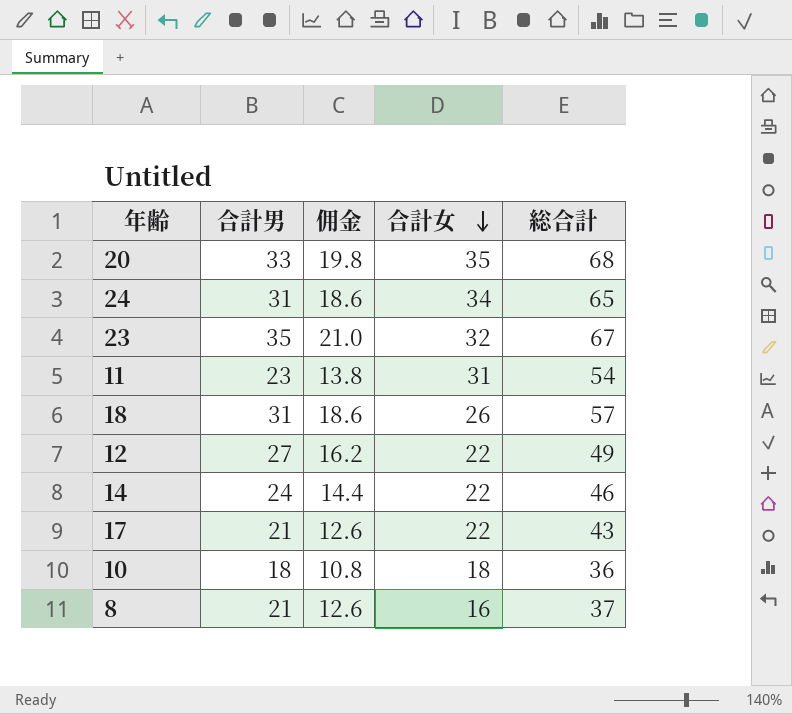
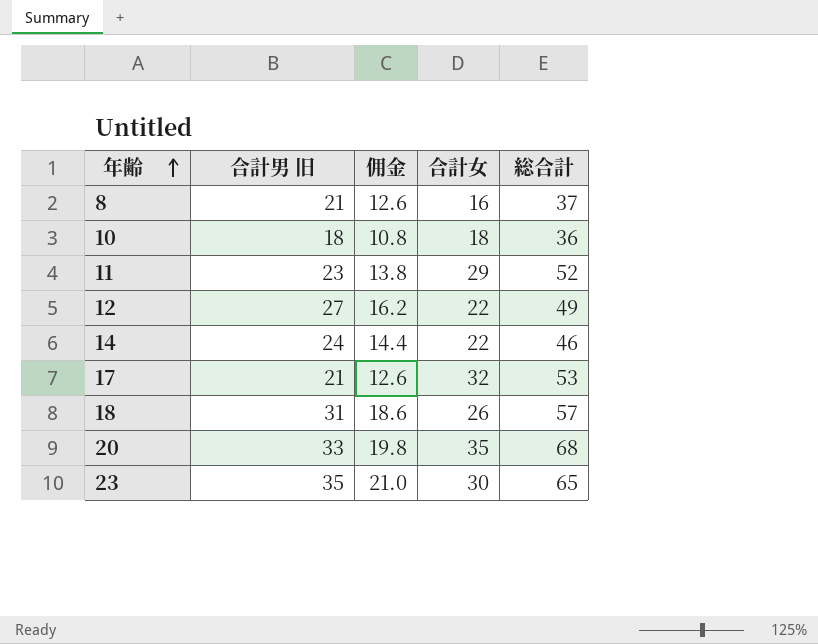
row order: 合計女 descending -> 年齢 ascending
column name: 合計男 -> 合計男 旧
row 24: 31 | 18.6 | 34 | 65 -> none
11 | 合計女: 31 -> 29
11 | 総合計: 54 -> 52
17 | 合計女: 22 -> 32
17 | 総合計: 43 -> 53
23 | 合計女: 32 -> 30
23 | 総合計: 67 -> 65

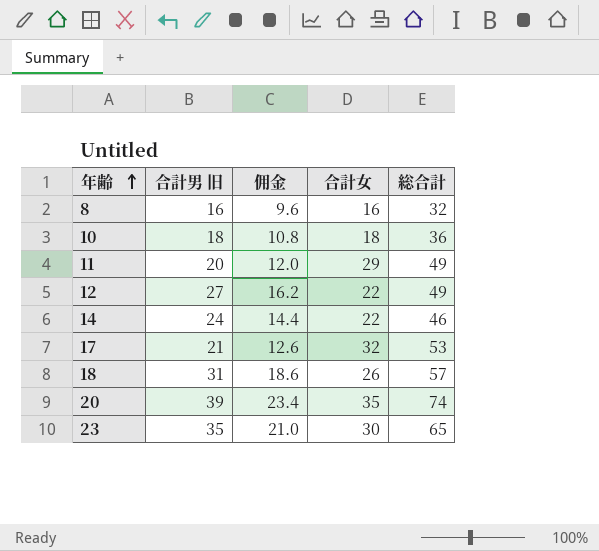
8 | 合計男 旧: 21 -> 16
8 | 佣金: 12.6 -> 9.6
8 | 総合計: 37 -> 32
11 | 合計男 旧: 23 -> 20
11 | 佣金: 13.8 -> 12.0
11 | 総合計: 52 -> 49
20 | 合計男 旧: 33 -> 39
20 | 佣金: 19.8 -> 23.4
20 | 総合計: 68 -> 74

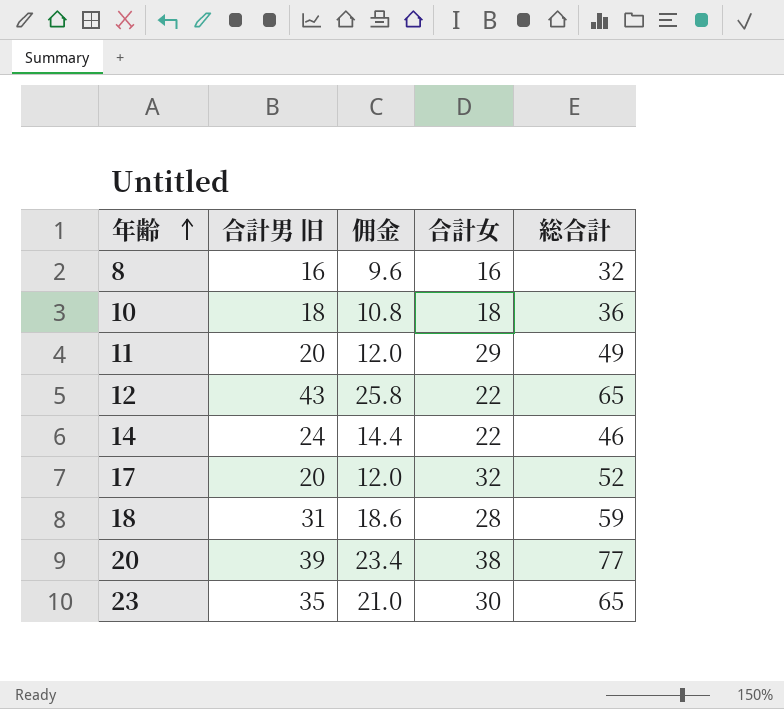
12 | 合計男 旧: 27 -> 43
12 | 佣金: 16.2 -> 25.8
12 | 総合計: 49 -> 65
17 | 合計男 旧: 21 -> 20
17 | 佣金: 12.6 -> 12.0
17 | 総合計: 53 -> 52
18 | 合計女: 26 -> 28
18 | 総合計: 57 -> 59
20 | 合計女: 35 -> 38
20 | 総合計: 74 -> 77

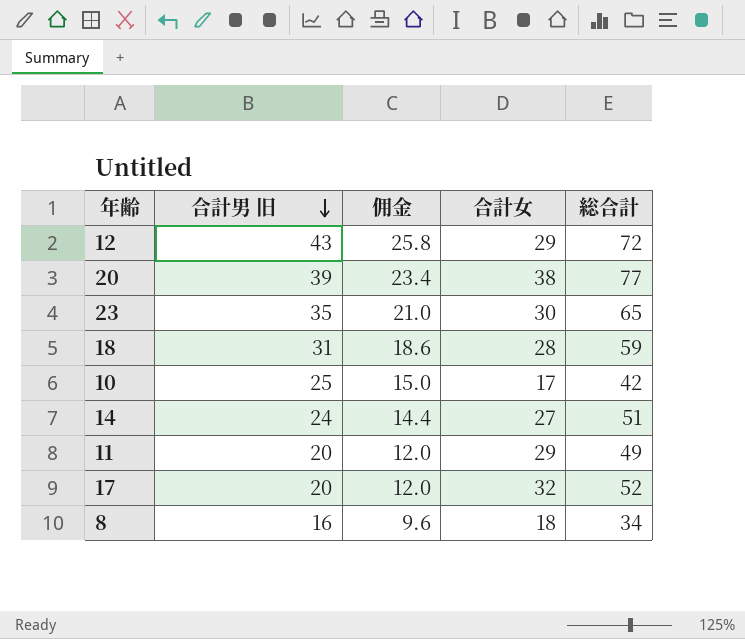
row order: 年齢 ascending -> 合計男 旧 descending
12 | 合計女: 22 -> 29
12 | 総合計: 65 -> 72
10 | 合計男 旧: 18 -> 25
10 | 佣金: 10.8 -> 15.0
10 | 合計女: 18 -> 17
10 | 総合計: 36 -> 42
14 | 合計女: 22 -> 27
14 | 総合計: 46 -> 51
8 | 合計女: 16 -> 18
8 | 総合計: 32 -> 34

